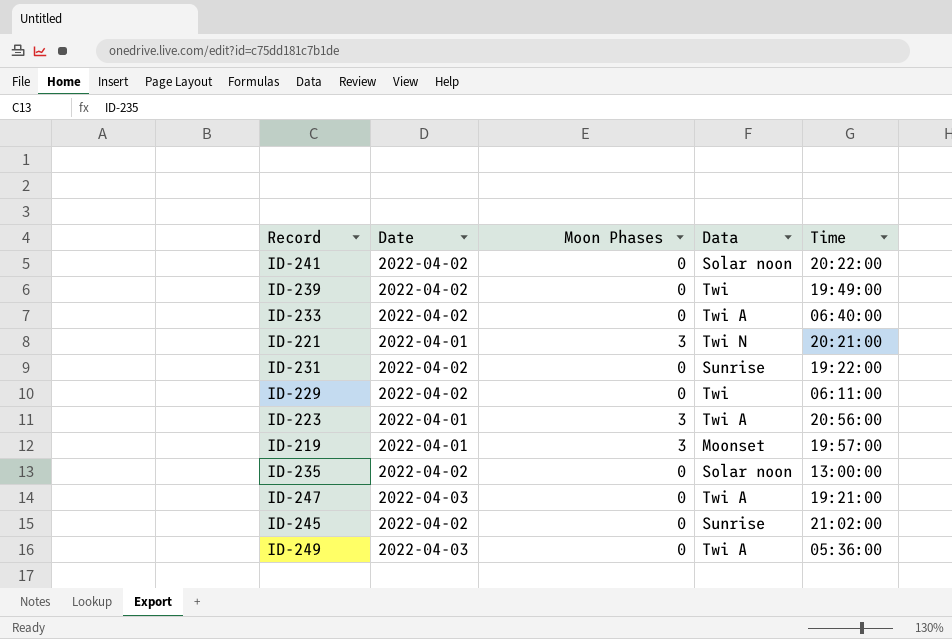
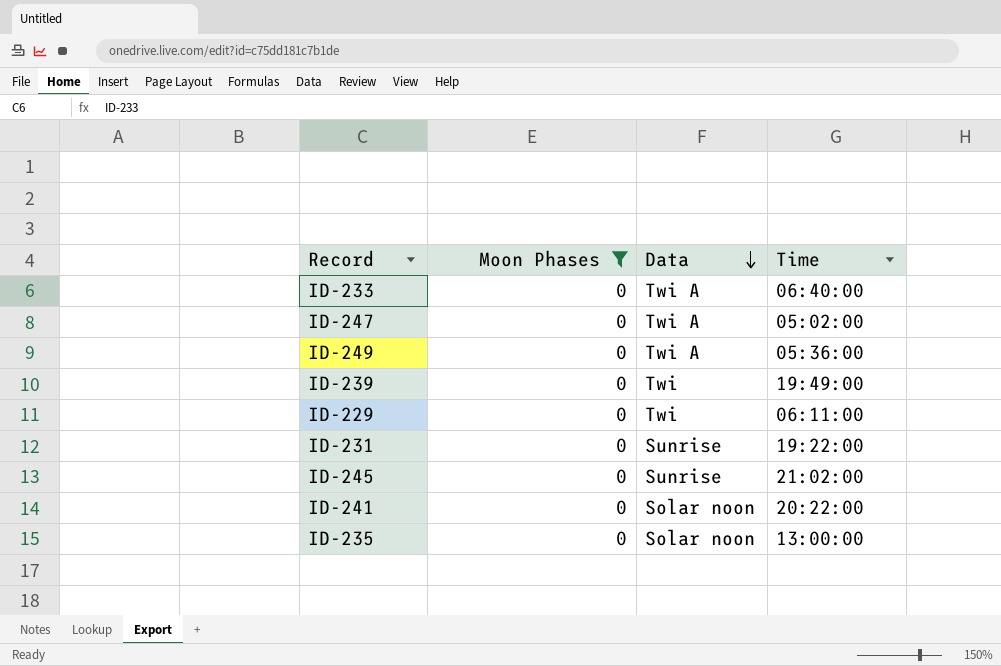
filter: none -> Moon Phases = 0
row order: none -> Data descending
column Date | position: 2 -> none
ID-247 | Time: 19:21:00 -> 05:02:00

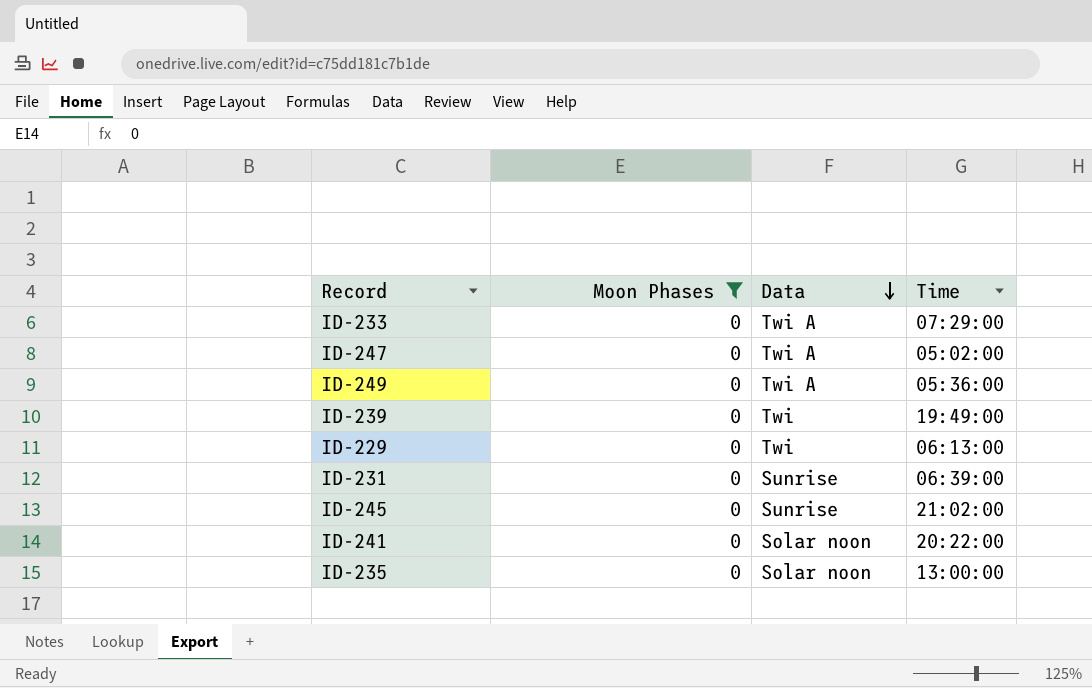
ID-233 | Time: 06:40:00 -> 07:29:00
ID-229 | Time: 06:11:00 -> 06:13:00
ID-231 | Time: 19:22:00 -> 06:39:00

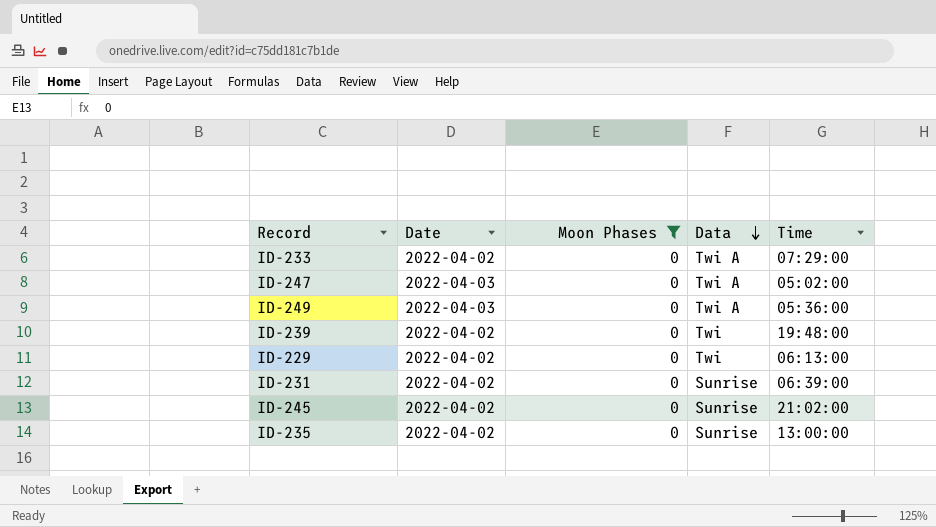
column Date | position: none -> 2
row ID-241: 0 | Solar noon | 20:22:00 -> none
ID-239 | Time: 19:49:00 -> 19:48:00
ID-235 | Data: Solar noon -> Sunrise

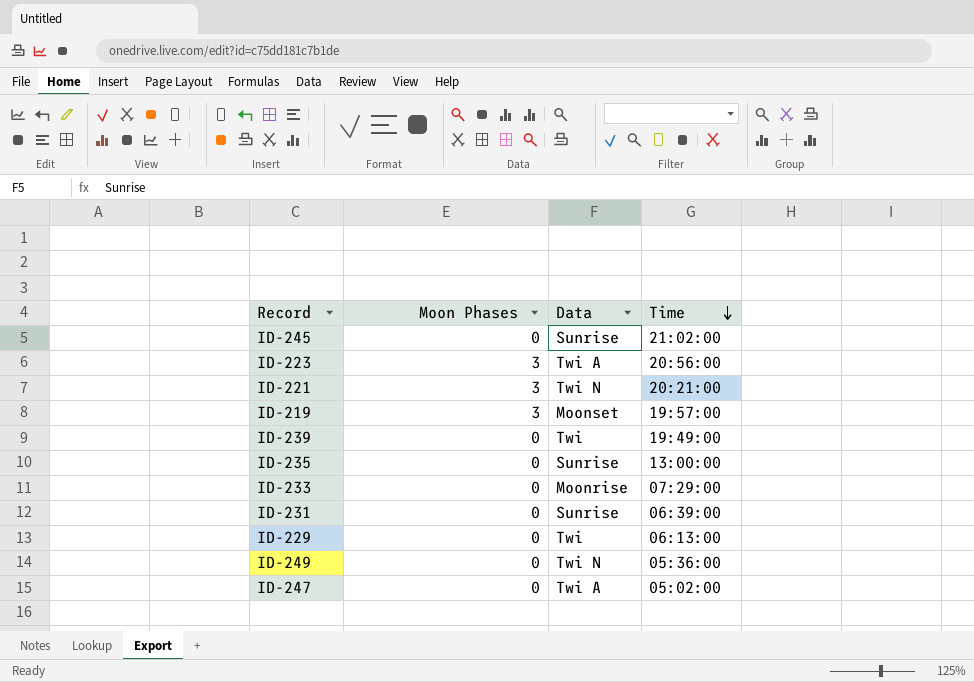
filter: Moon Phases = 0 -> none
row order: Data descending -> Time descending
column Date | position: 2 -> none
ID-239 | Time: 19:48:00 -> 19:49:00
ID-233 | Data: Twi A -> Moonrise
ID-249 | Data: Twi A -> Twi N

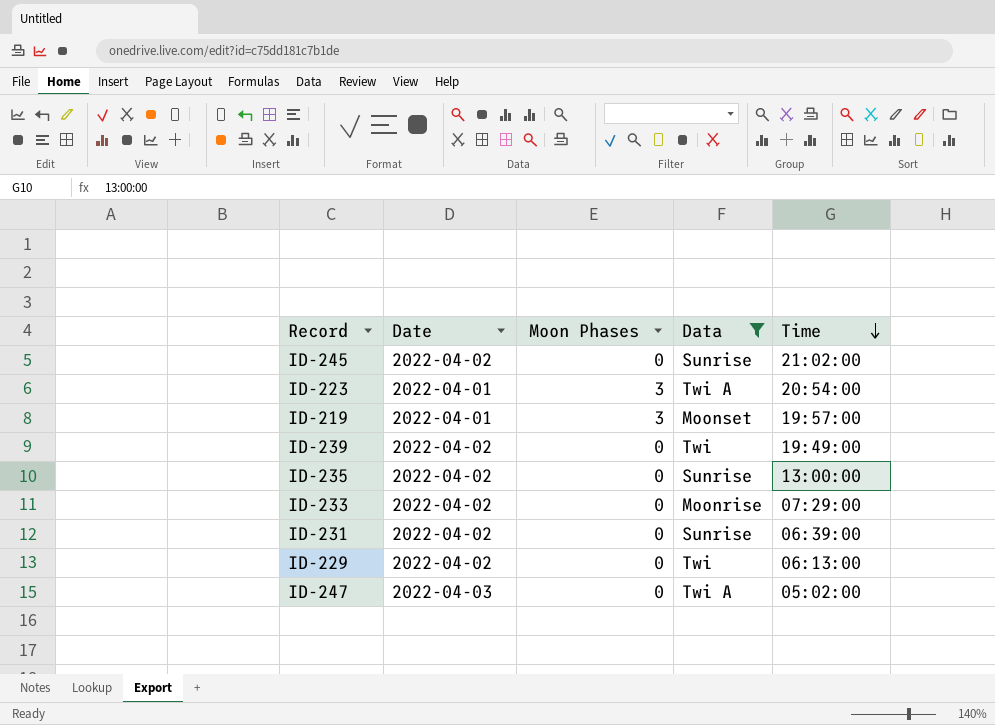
filter: none -> Data != Twi N
column Date | position: none -> 2
ID-223 | Time: 20:56:00 -> 20:54:00

